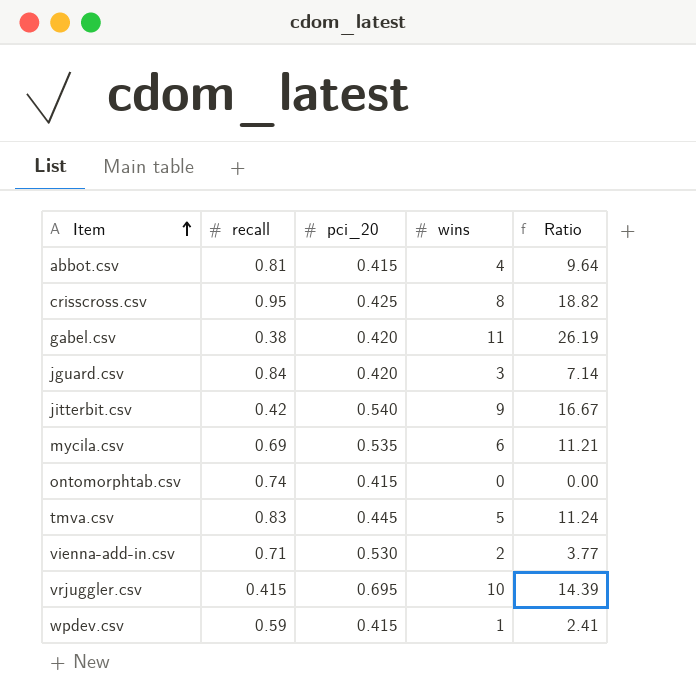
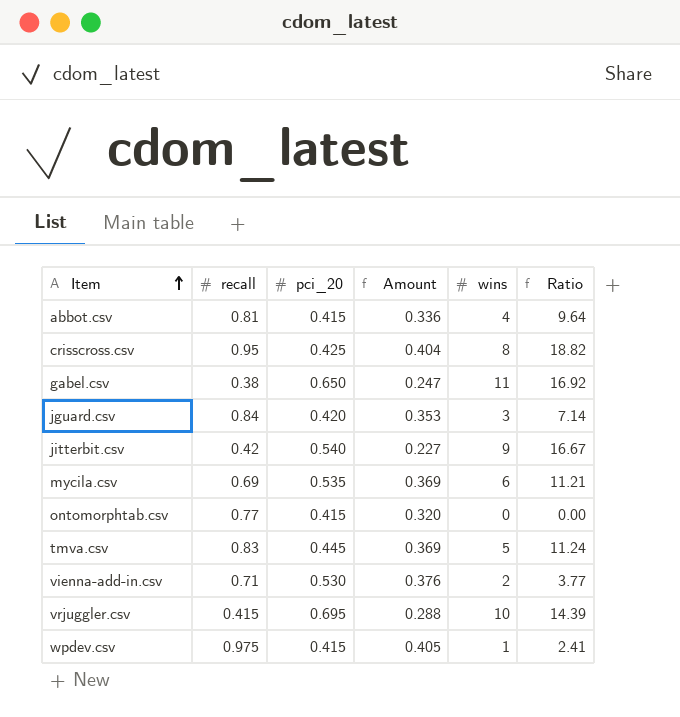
column Amount | formula: none -> [recall] * [pci_20]
gabel.csv | pci_20: 0.420 -> 0.650
gabel.csv | Ratio: 26.19 -> 16.92
ontomorphtab.csv | recall: 0.74 -> 0.77
wpdev.csv | recall: 0.59 -> 0.975

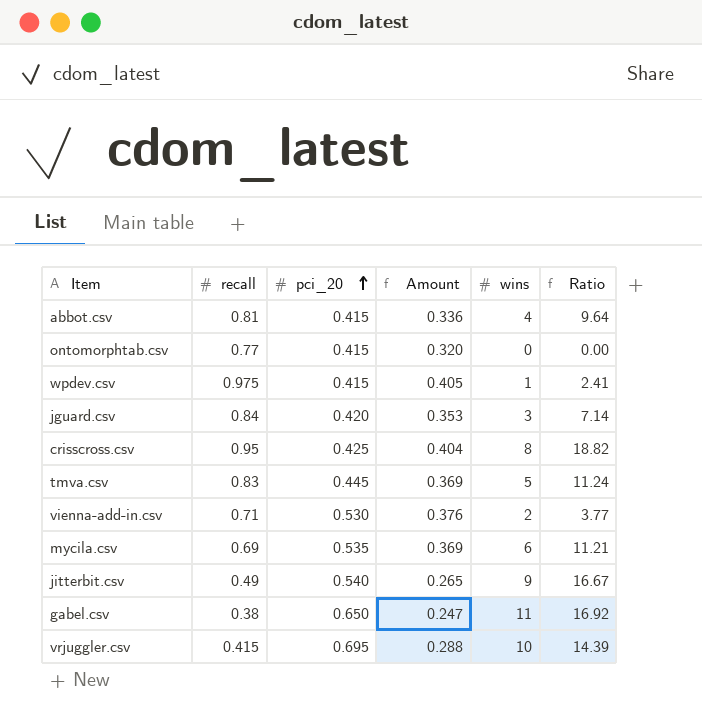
row order: Item ascending -> pci_20 ascending
jitterbit.csv | recall: 0.42 -> 0.49
jitterbit.csv | Amount: 0.227 -> 0.265

